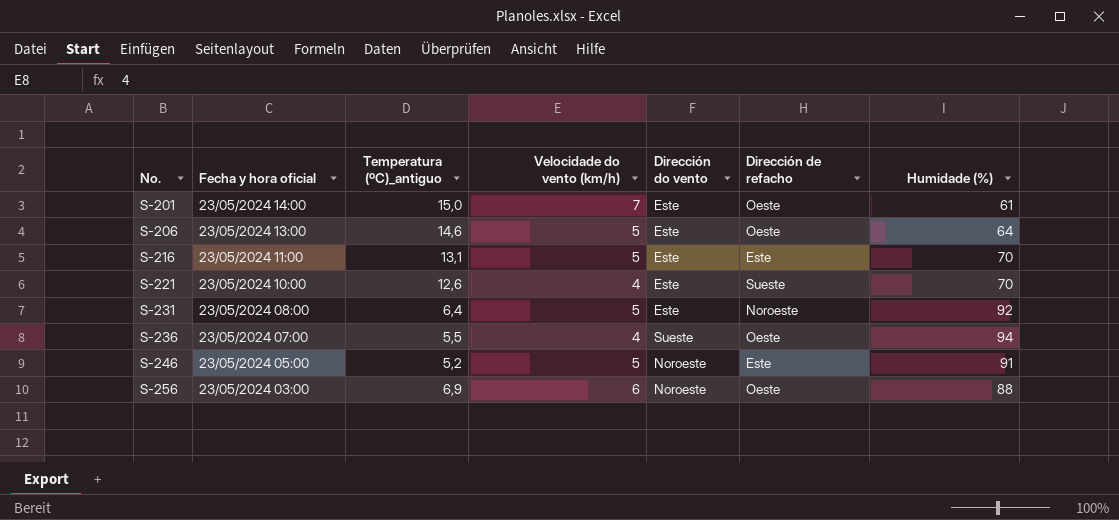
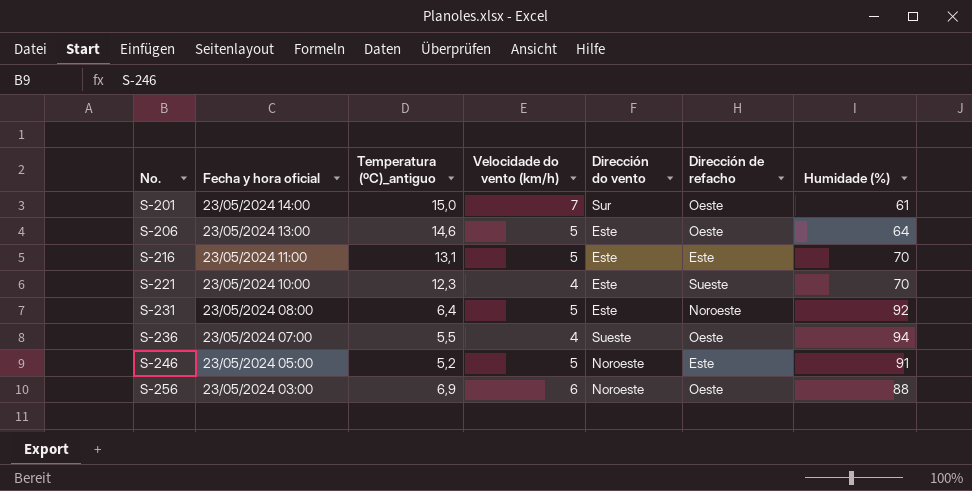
S-201 | Dirección do vento: Este -> Sur
S-221 | Temperatura (ºC)_antiguo: 12,6 -> 12,3

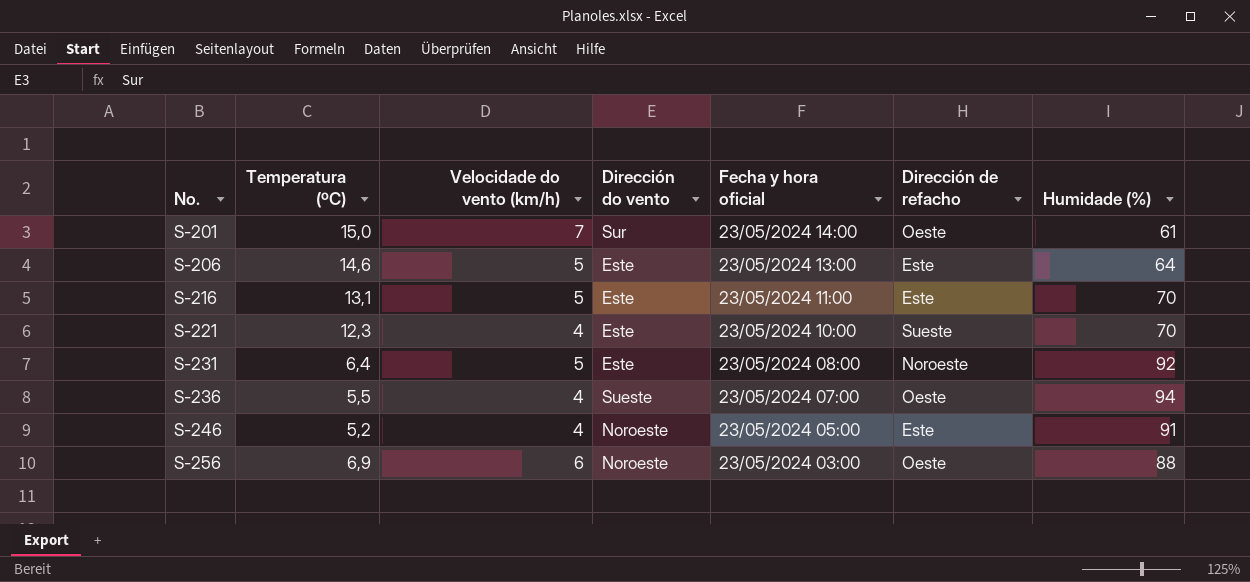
column name: Temperatura (ºC)_antiguo -> Temperatura (ºC)
column Fecha y hora oficial | position: 2 -> 5
S-206 | Dirección de refacho: Oeste -> Este
S-246 | Velocidade do vento (km/h): 5 -> 4

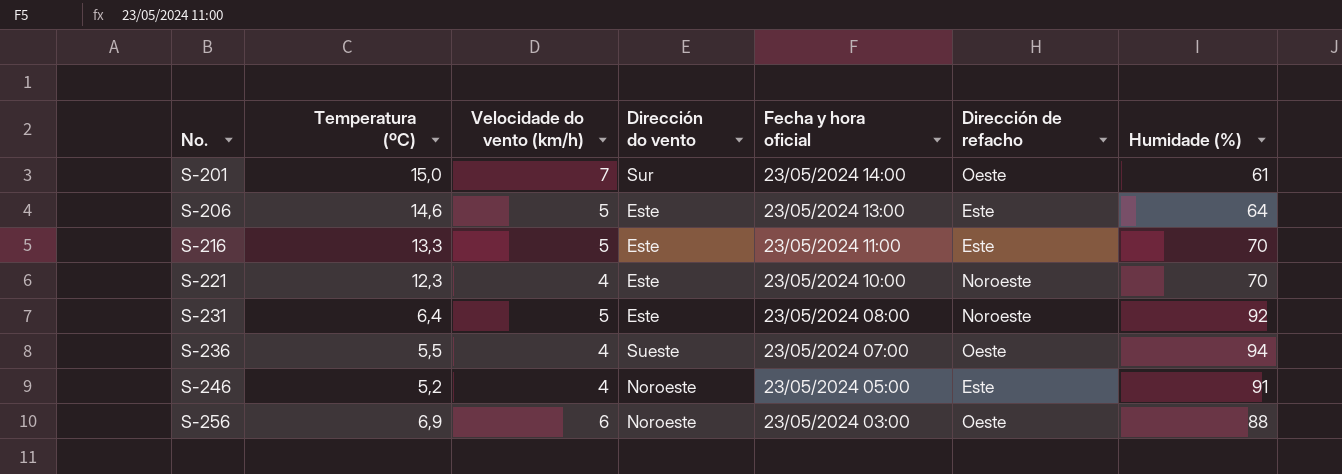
S-216 | Temperatura (ºC): 13,1 -> 13,3
S-221 | Dirección de refacho: Sueste -> Noroeste

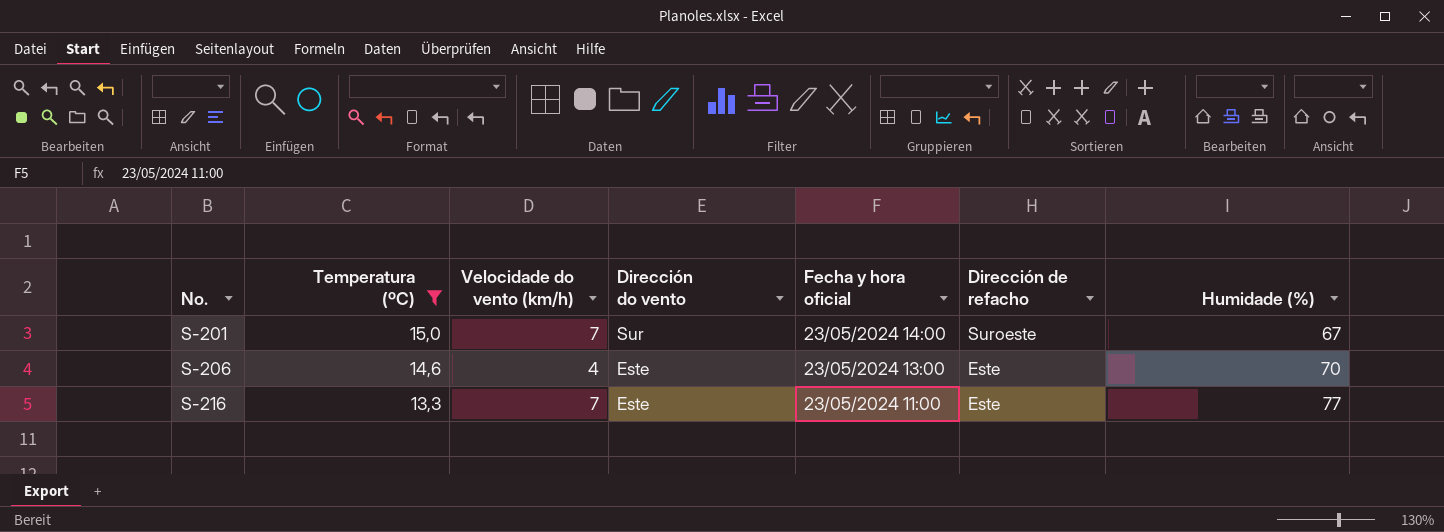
filter: none -> Temperatura (ºC) >= 13,3
S-201 | Dirección de refacho: Oeste -> Suroeste
S-201 | Humidade (%): 61 -> 67
S-206 | Velocidade do vento (km/h): 5 -> 4
S-206 | Humidade (%): 64 -> 70
S-216 | Velocidade do vento (km/h): 5 -> 7
S-216 | Humidade (%): 70 -> 77

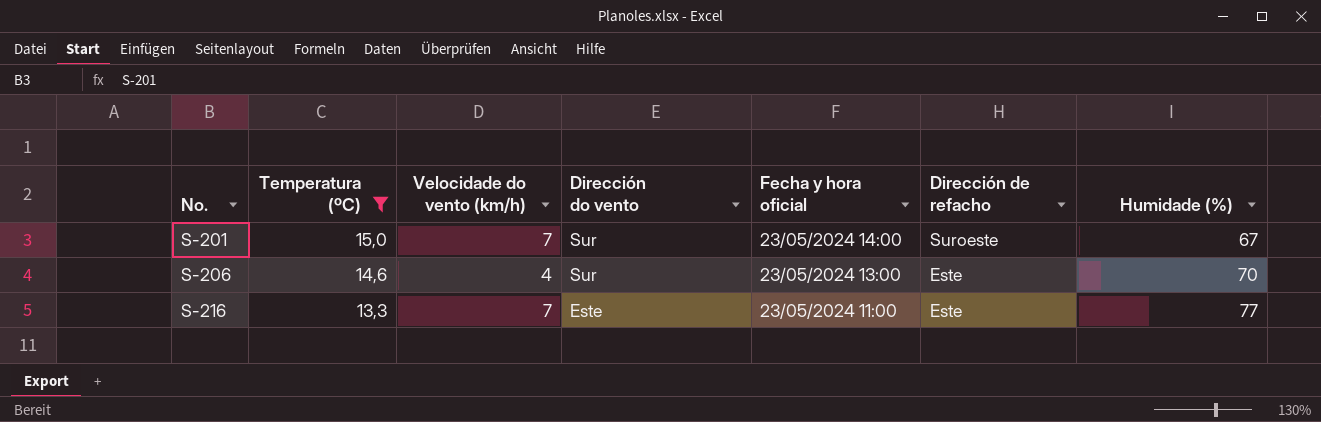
S-206 | Dirección do vento: Este -> Sur

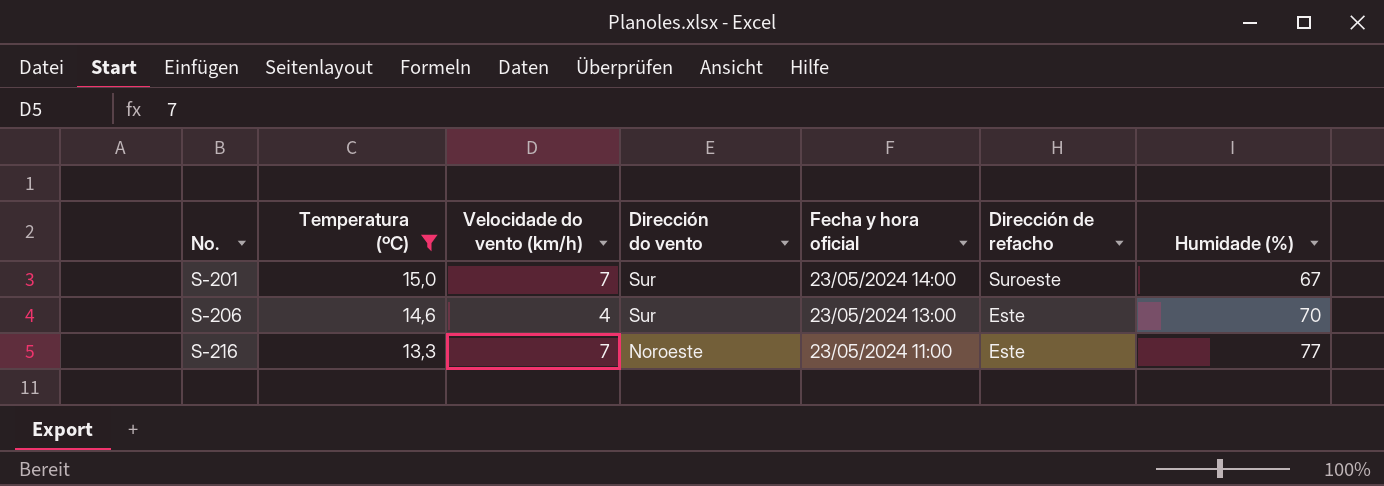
S-216 | Dirección do vento: Este -> Noroeste

